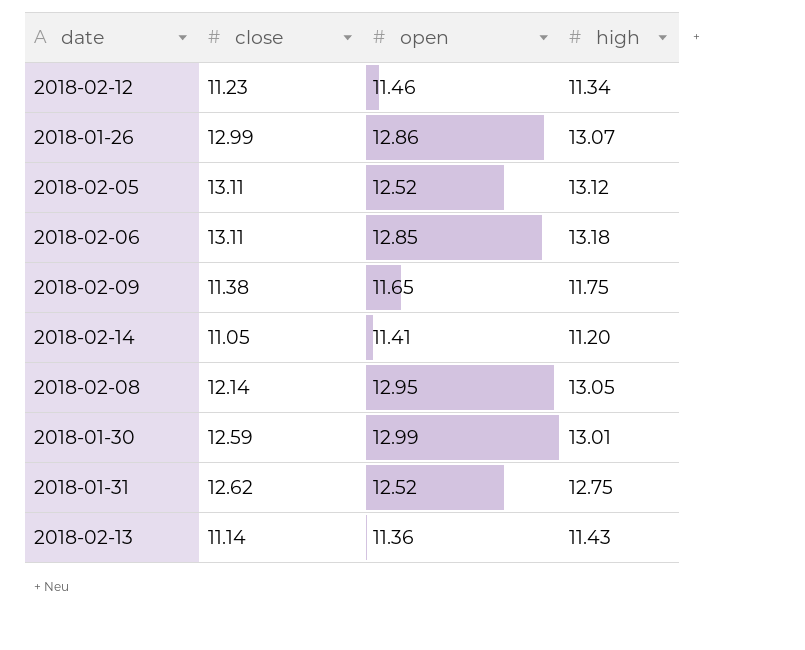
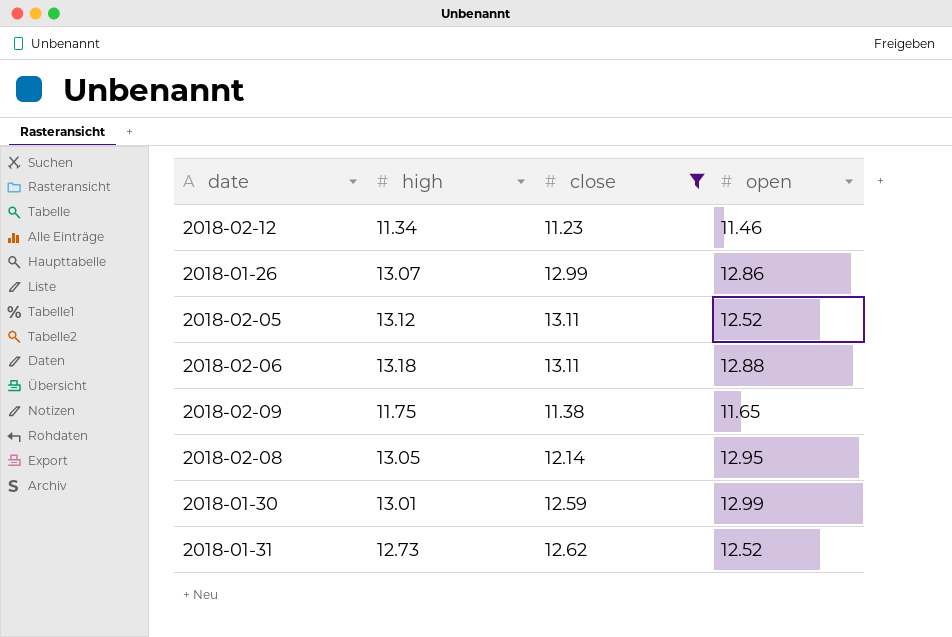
filter: none -> close >= 11.23
column high | position: 4 -> 2
2018-02-06 | open: 12.85 -> 12.88
2018-01-31 | high: 12.75 -> 12.73

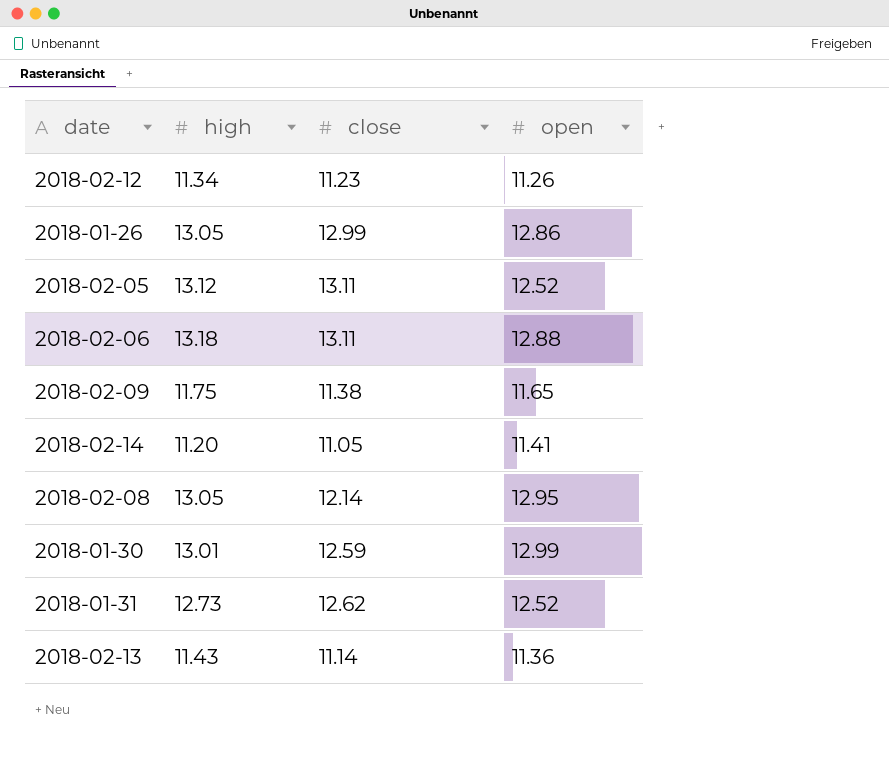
filter: close >= 11.23 -> none
2018-02-12 | open: 11.46 -> 11.26
2018-01-26 | high: 13.07 -> 13.05

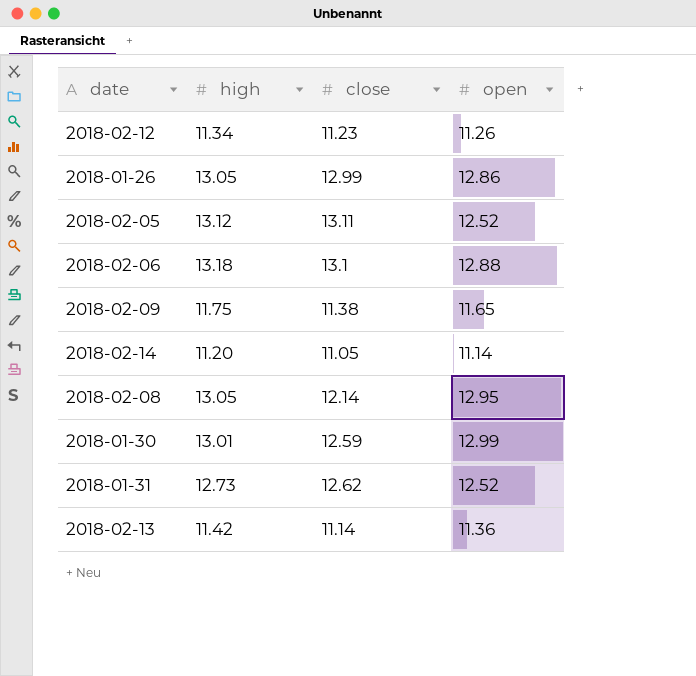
2018-02-06 | close: 13.11 -> 13.1
2018-02-14 | open: 11.41 -> 11.14
2018-02-13 | high: 11.43 -> 11.42

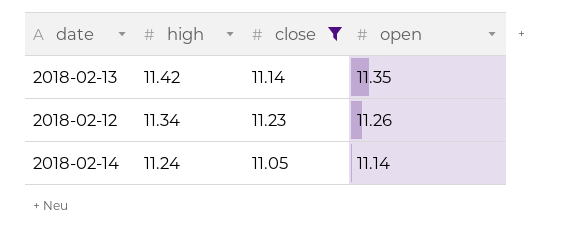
filter: none -> close <= 11.23
row order: none -> high descending
2018-02-13 | open: 11.36 -> 11.35
2018-02-14 | high: 11.20 -> 11.24

